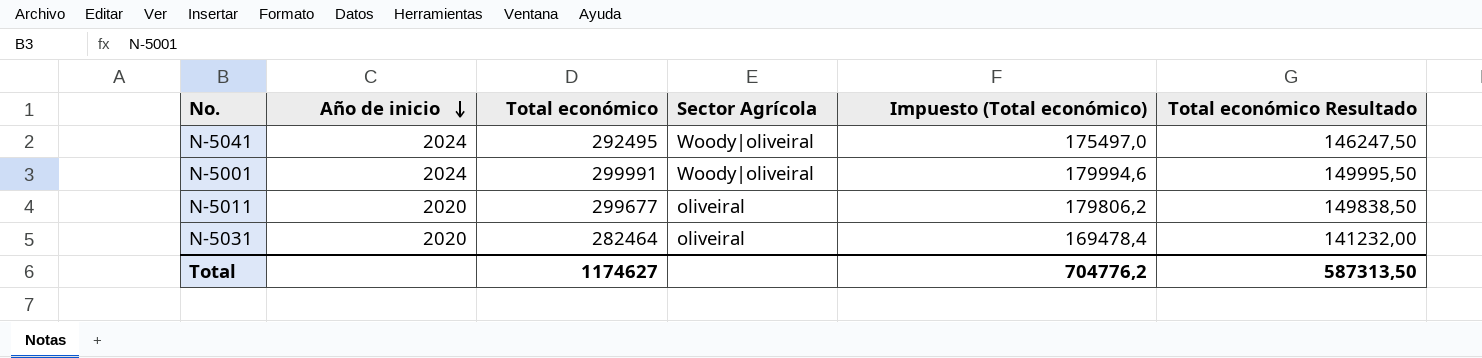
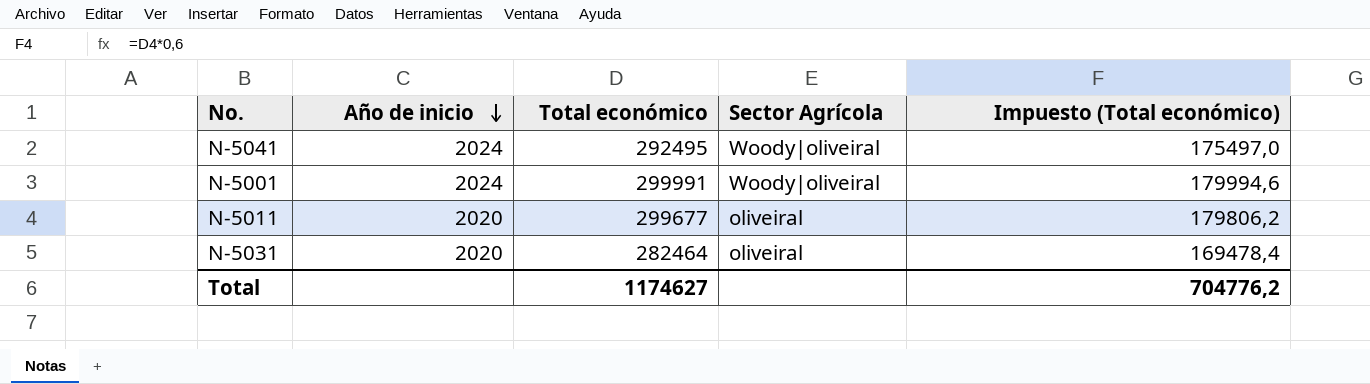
column Total económico Resultado | formula: [Total económico] * 0,5 -> none

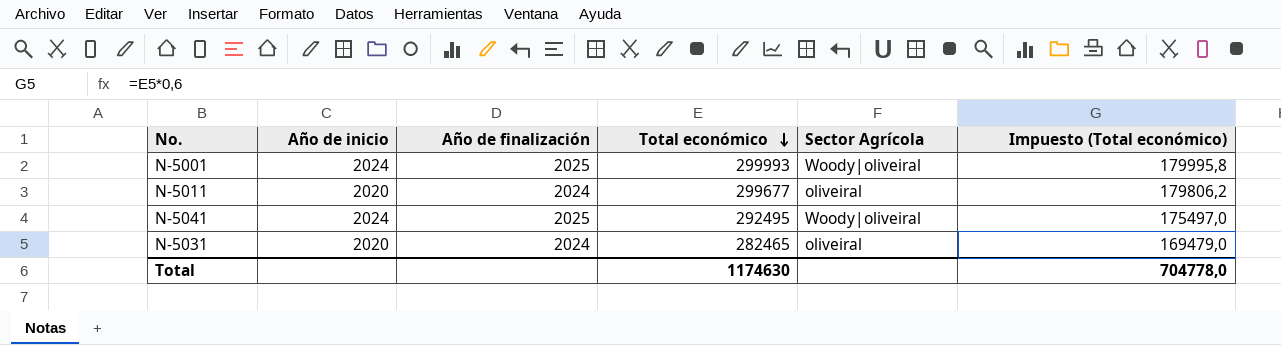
row order: Año de inicio descending -> Total económico descending
column Año de finalización | position: none -> 3
N-5001 | Total económico: 299991 -> 299993
N-5001 | Impuesto (Total económico): 179994,6 -> 179995,8
N-5031 | Total económico: 282464 -> 282465
N-5031 | Impuesto (Total económico): 169478,4 -> 169479,0
Total | Total económico: 1174627 -> 1174630
Total | Impuesto (Total económico): 704776,2 -> 704778,0

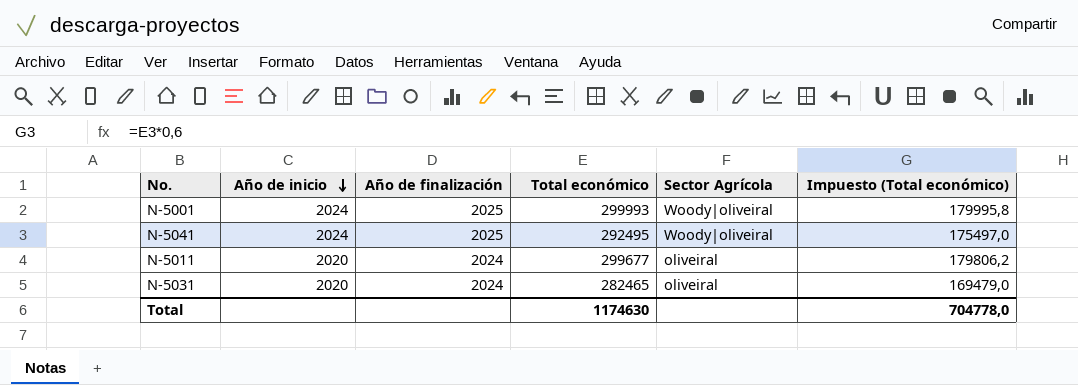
row order: Total económico descending -> Año de inicio descending

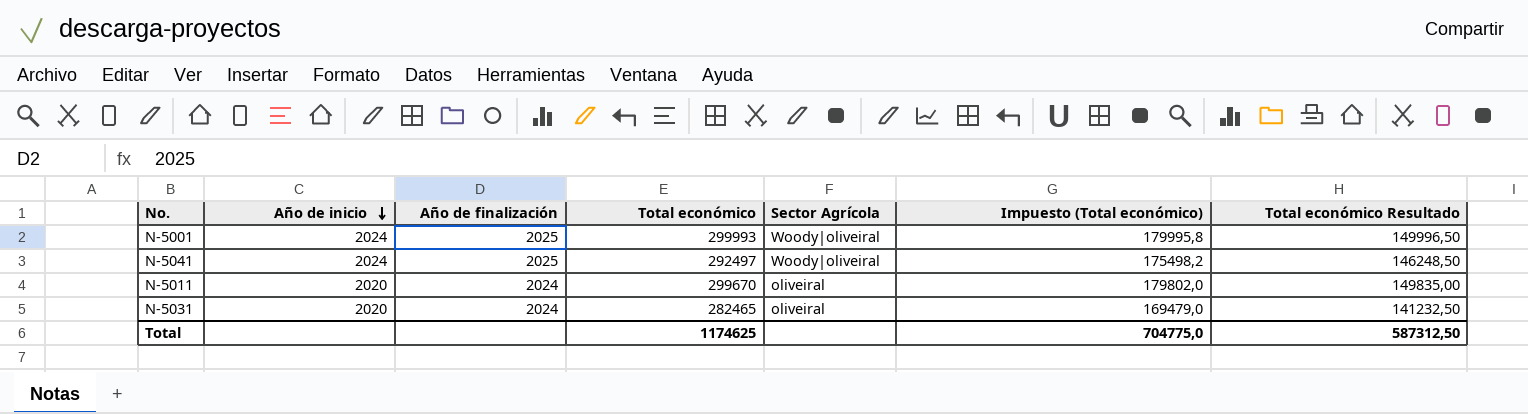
column Total económico Resultado | formula: none -> [Total económico] * 0,5
N-5041 | Total económico: 292495 -> 292497
N-5041 | Impuesto (Total económico): 175497,0 -> 175498,2
N-5011 | Total económico: 299677 -> 299670
N-5011 | Impuesto (Total económico): 179806,2 -> 179802,0
Total | Total económico: 1174630 -> 1174625
Total | Impuesto (Total económico): 704778,0 -> 704775,0

